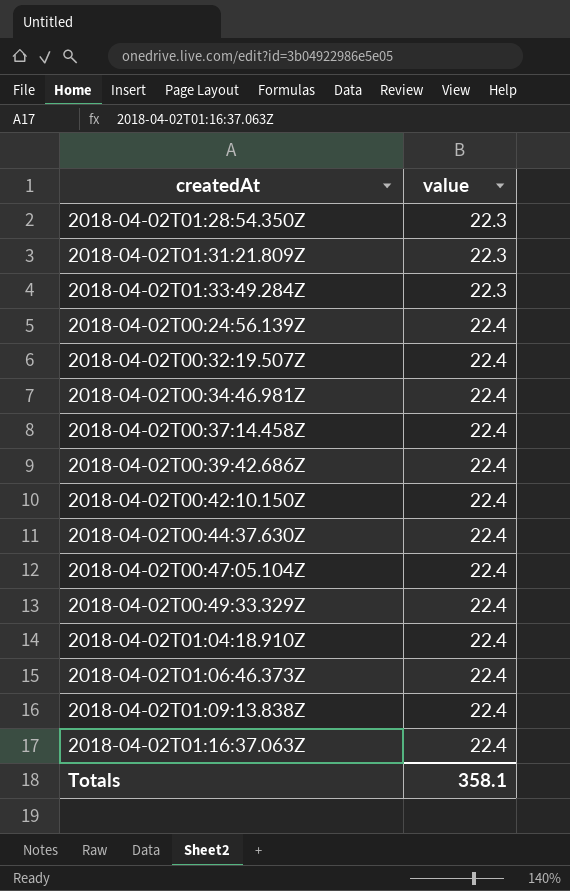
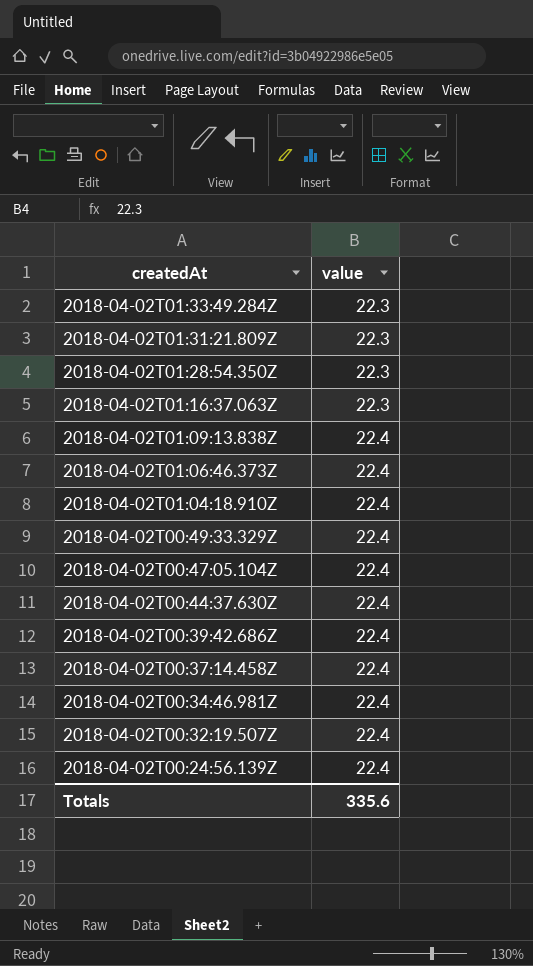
row order: value ascending -> createdAt descending
row 2018-04-02T00:42:10.150Z: 22.4 -> none
2018-04-02T01:16:37.063Z | value: 22.4 -> 22.3
Totals | value: 358.1 -> 335.6

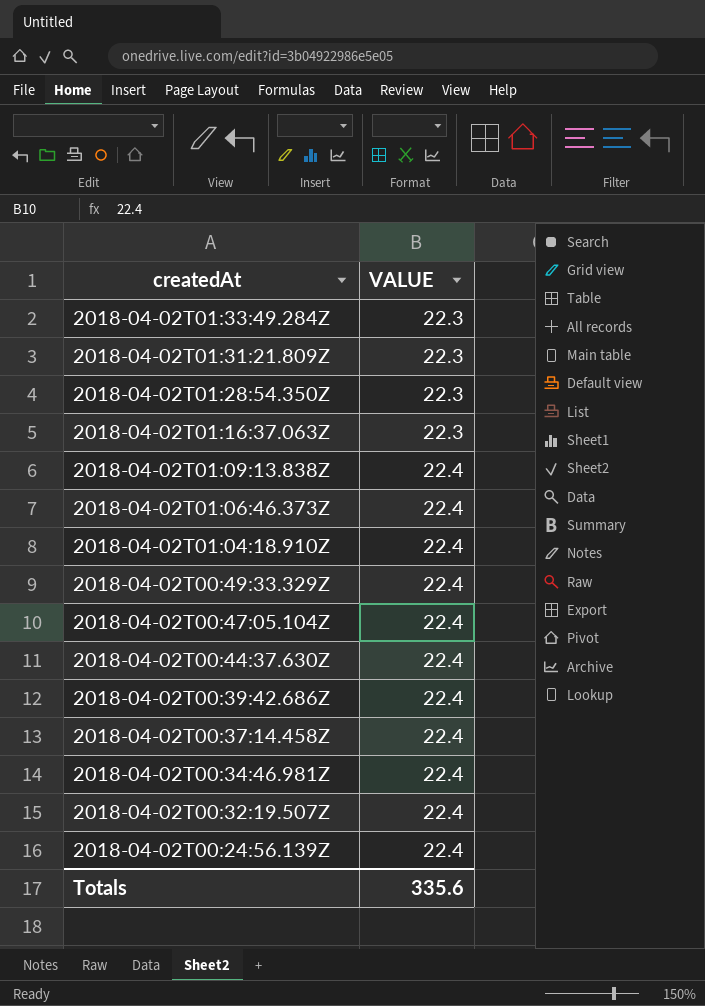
column name: value -> VALUE

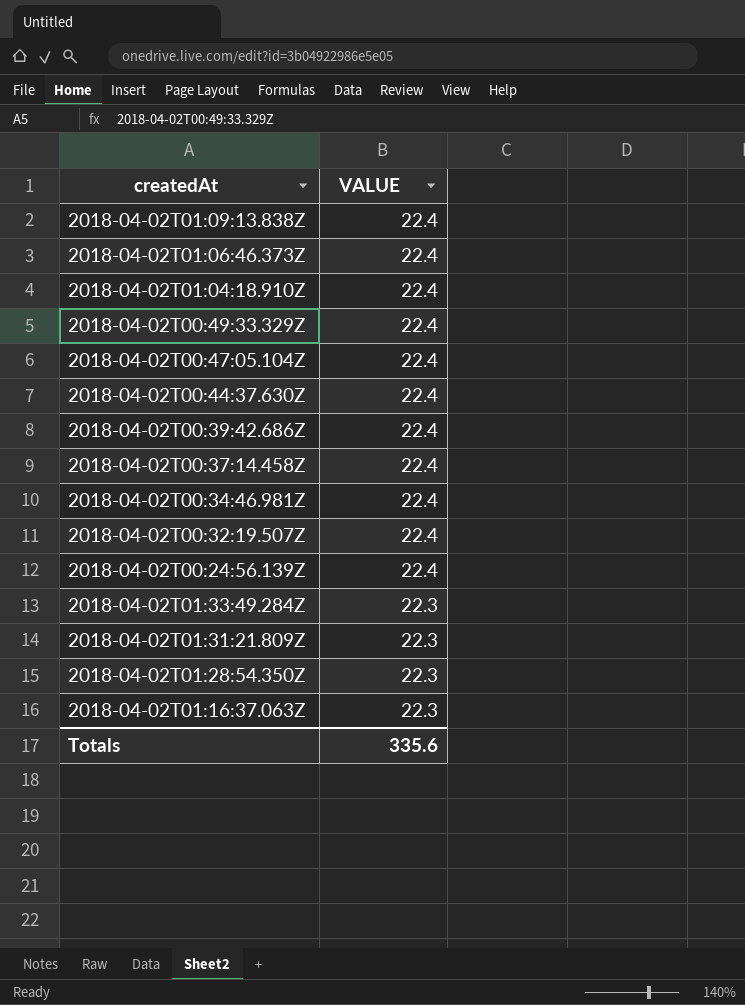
row order: createdAt descending -> VALUE descending

